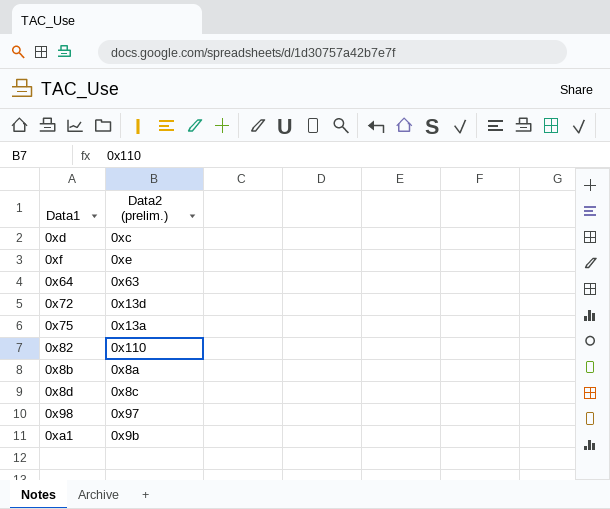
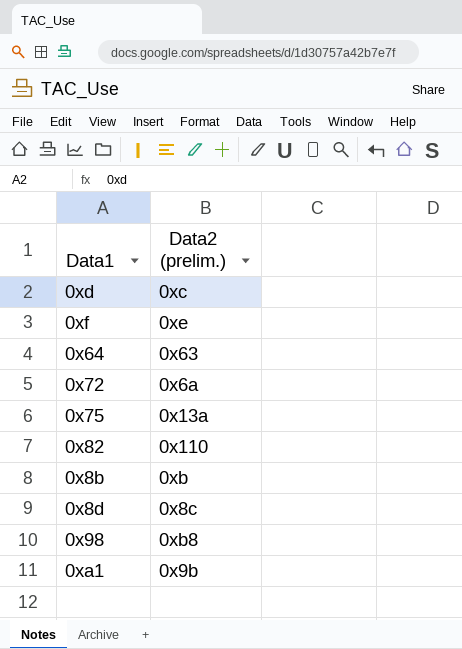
0x72 | Data2 (prelim.): 0x13d -> 0x6a
0x8b | Data2 (prelim.): 0x8a -> 0xb
0x98 | Data2 (prelim.): 0x97 -> 0xb8

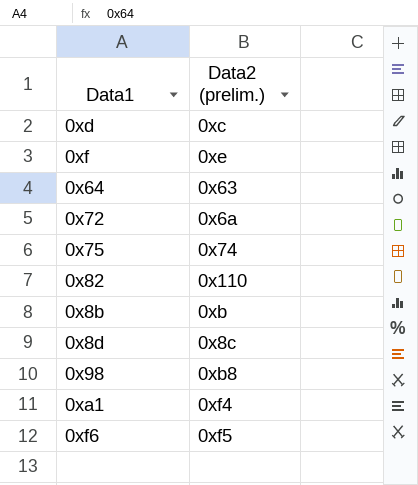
0x75 | Data2 (prelim.): 0x13a -> 0x74
0xa1 | Data2 (prelim.): 0x9b -> 0xf4
row 0xf6: none -> 0xf5

